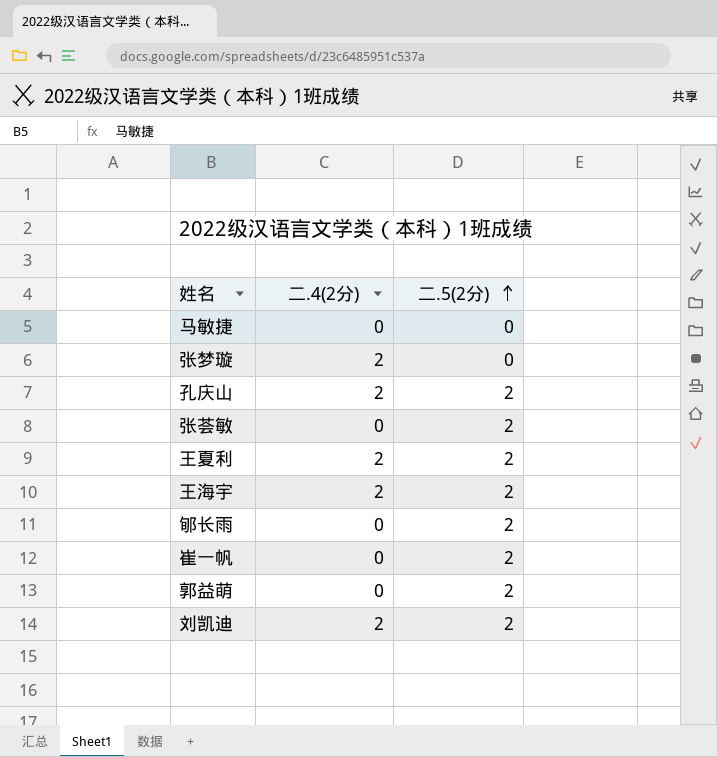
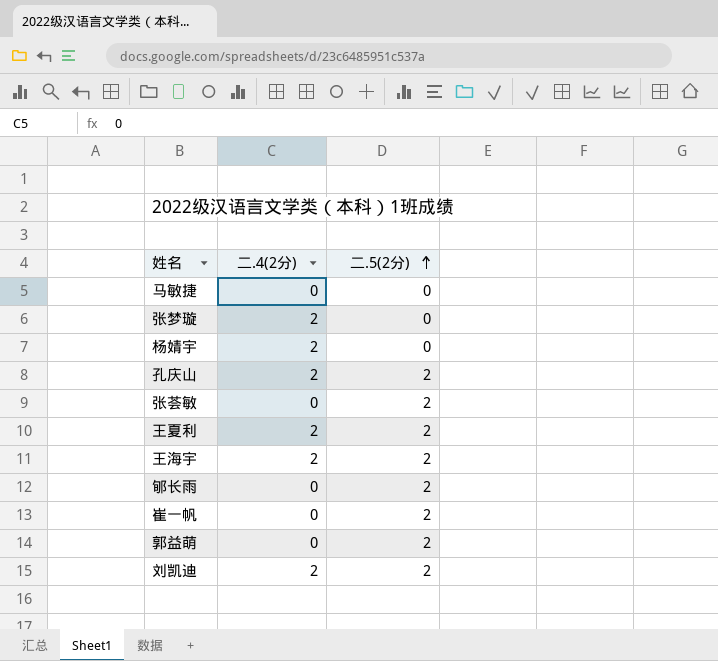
row 杨婧宇: none -> 2 | 0

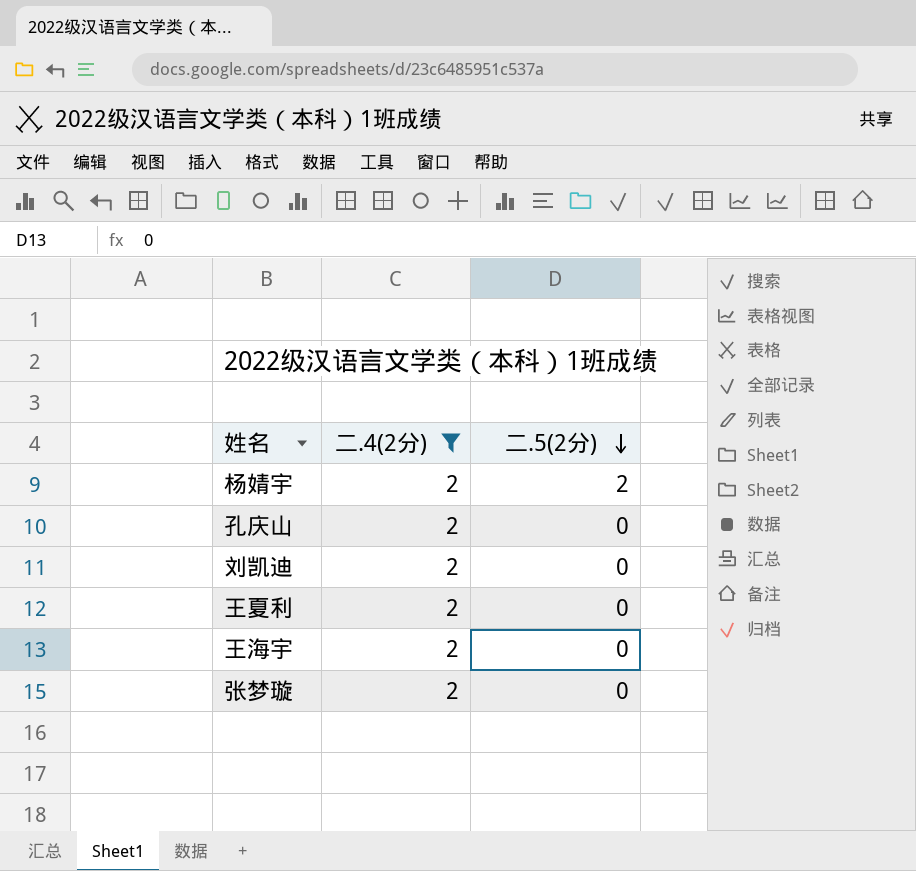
filter: none -> 二.4(2分) = 2
row order: 二.5(2分) ascending -> 二.5(2分) descending
杨婧宇 | 二.5(2分): 0 -> 2
孔庆山 | 二.5(2分): 2 -> 0
刘凯迪 | 二.5(2分): 2 -> 0
王夏利 | 二.5(2分): 2 -> 0
王海宇 | 二.5(2分): 2 -> 0

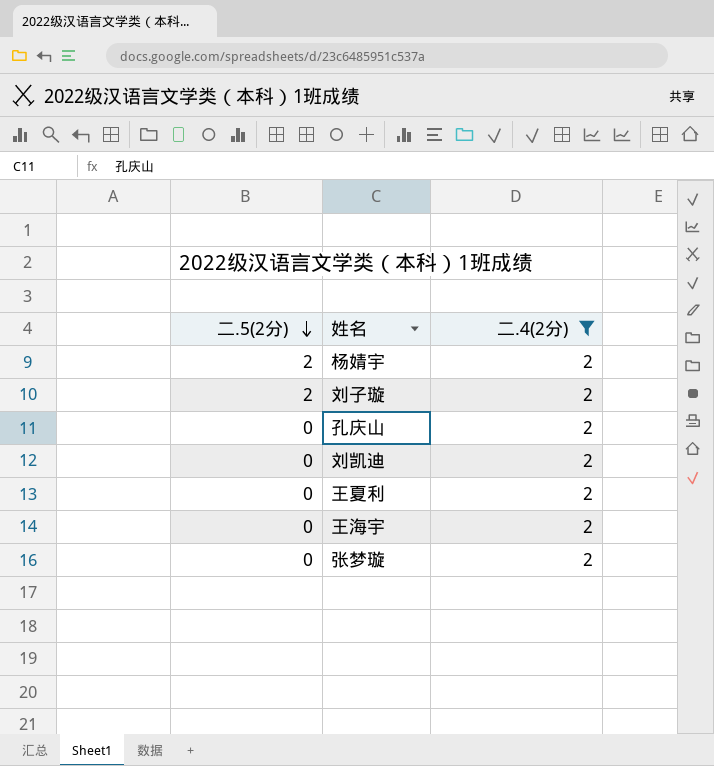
column 二.5(2分) | position: 3 -> 1
row 刘子璇: none -> 2 | 2

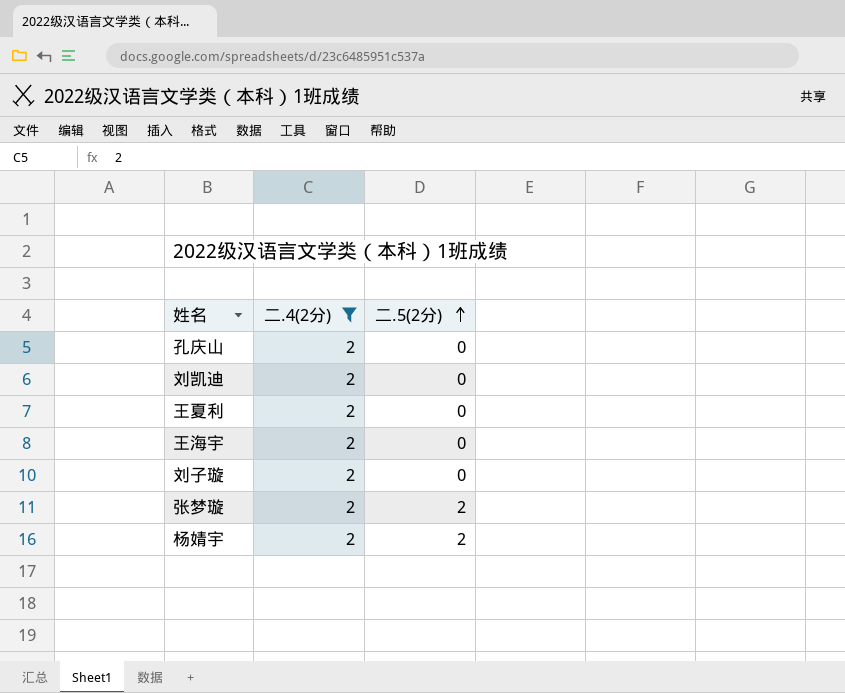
row order: 二.5(2分) descending -> 二.5(2分) ascending
column 二.5(2分) | position: 1 -> 3
刘子璇 | 二.5(2分): 2 -> 0
张梦璇 | 二.5(2分): 0 -> 2

